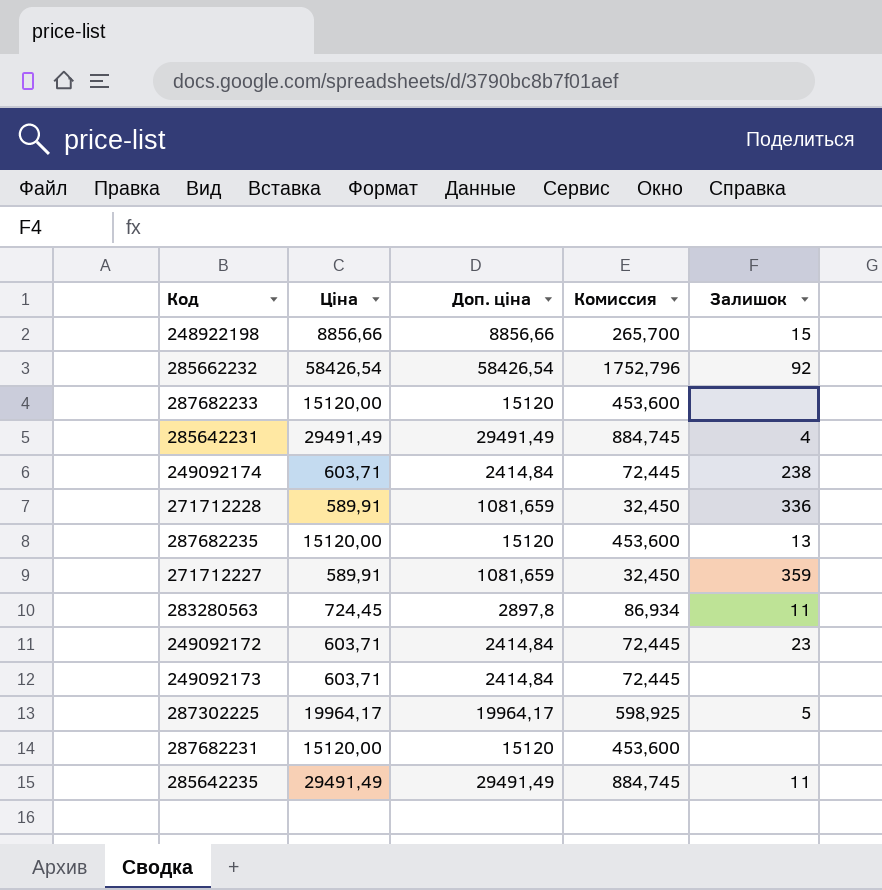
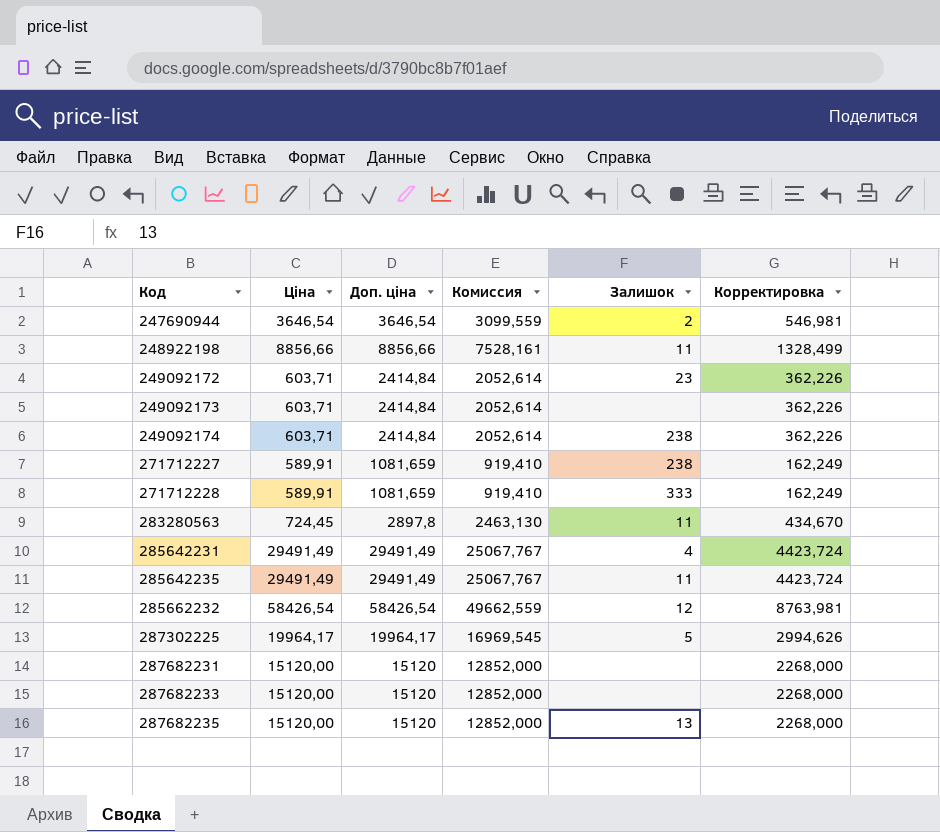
row order: none -> Код ascending
column Комиссия | formula: [Доп. ціна] * 0,03 -> [Доп. ціна] * 0,85
column Корректировка | formula: none -> [Доп. ціна] * 0,15
row 247690944: none -> 3646,54 | 3646,54 | 3099,559 | 2 | 546,981
248922198 | Залишок: 15 -> 11
271712227 | Залишок: 359 -> 238
271712228 | Залишок: 336 -> 333
285662232 | Залишок: 92 -> 12

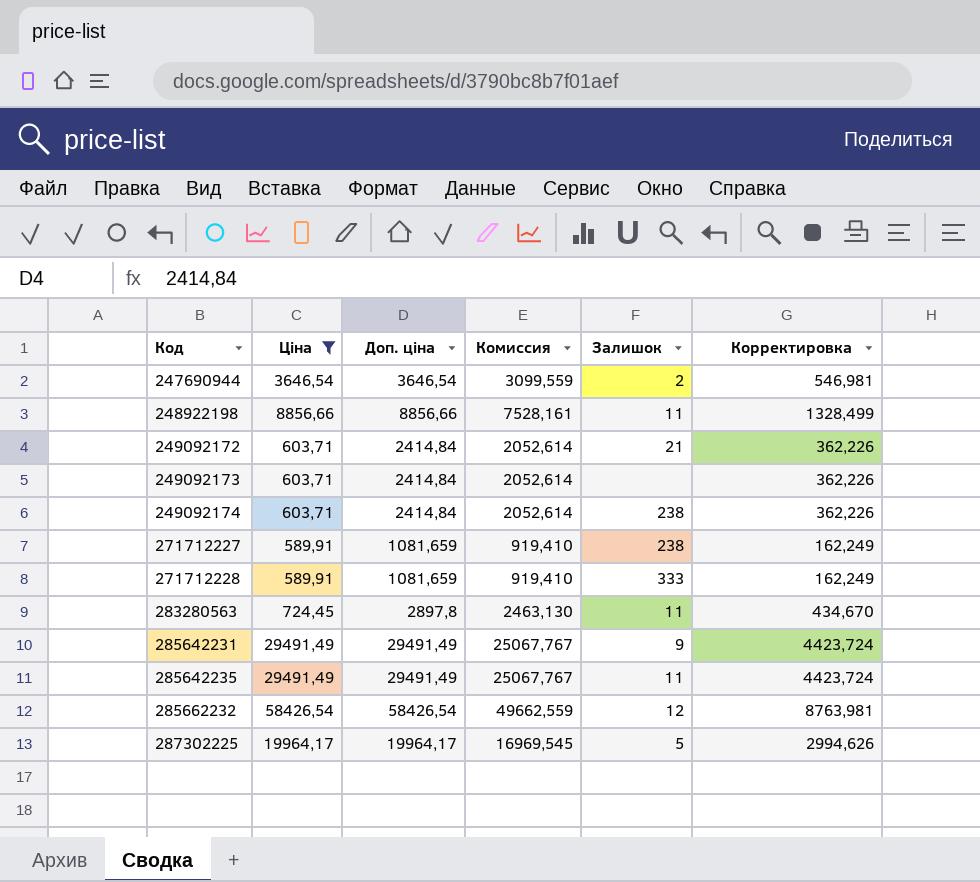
filter: none -> Ціна != 15120,00
249092172 | Залишок: 23 -> 21
285642231 | Залишок: 4 -> 9

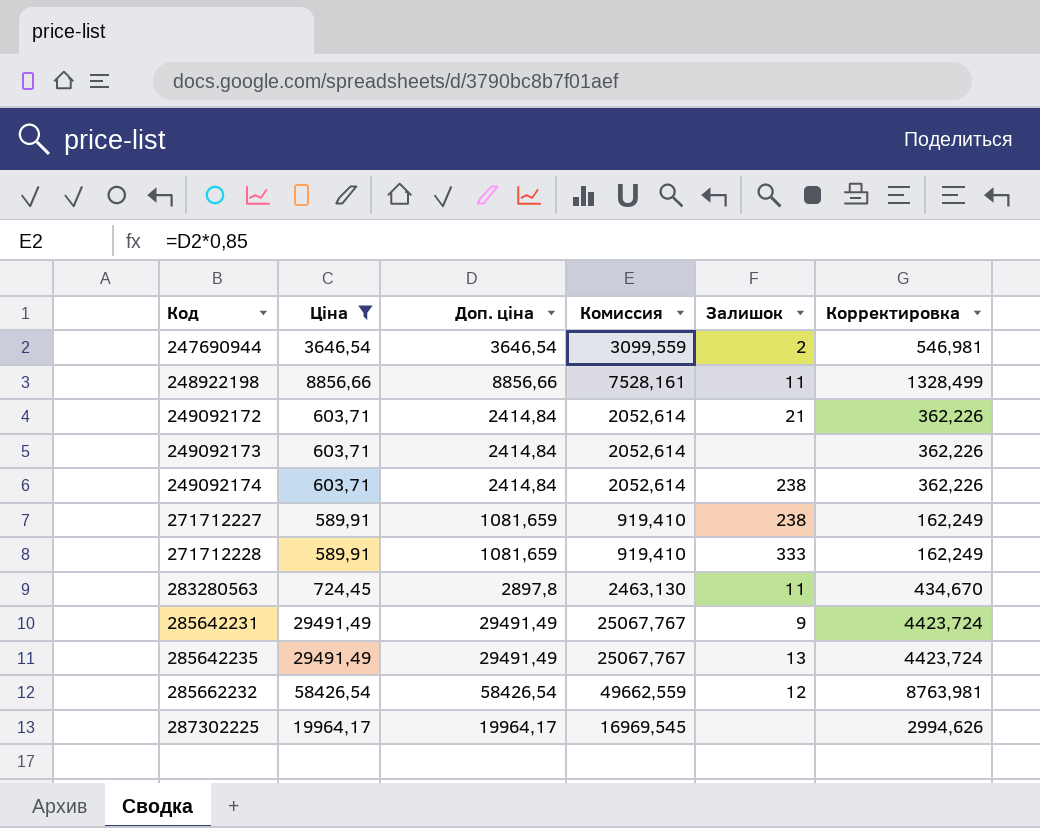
285642235 | Залишок: 11 -> 13
287302225 | Залишок: 5 -> none

